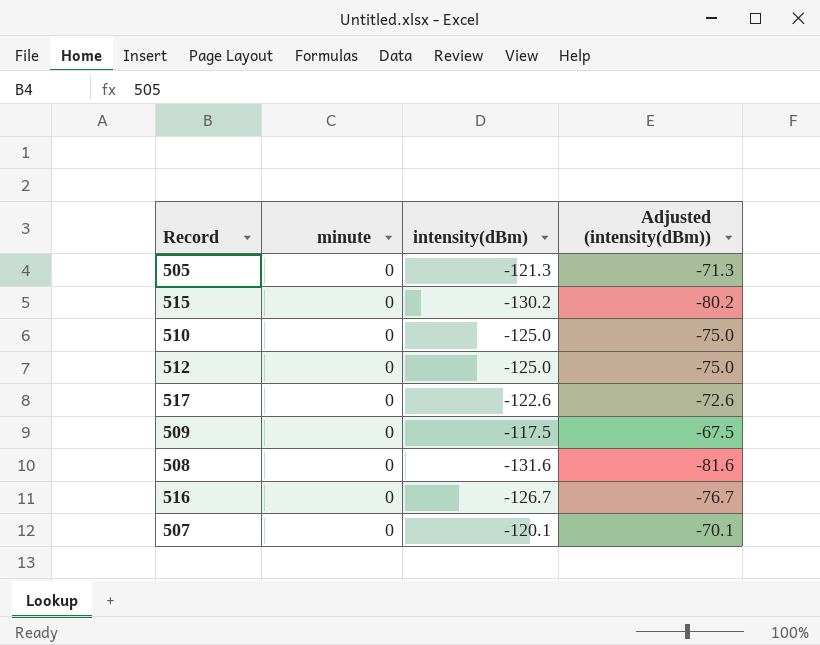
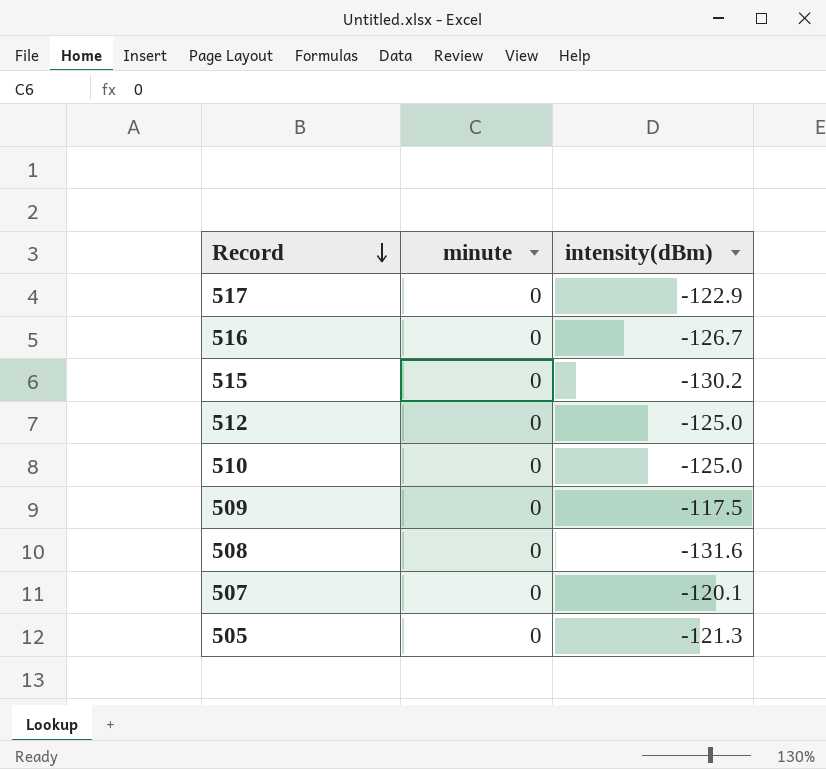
row order: none -> Record descending
column Adjusted (intensity(dBm)) | formula: [intensity(dBm)] + 50 -> none
517 | intensity(dBm): -122.6 -> -122.9

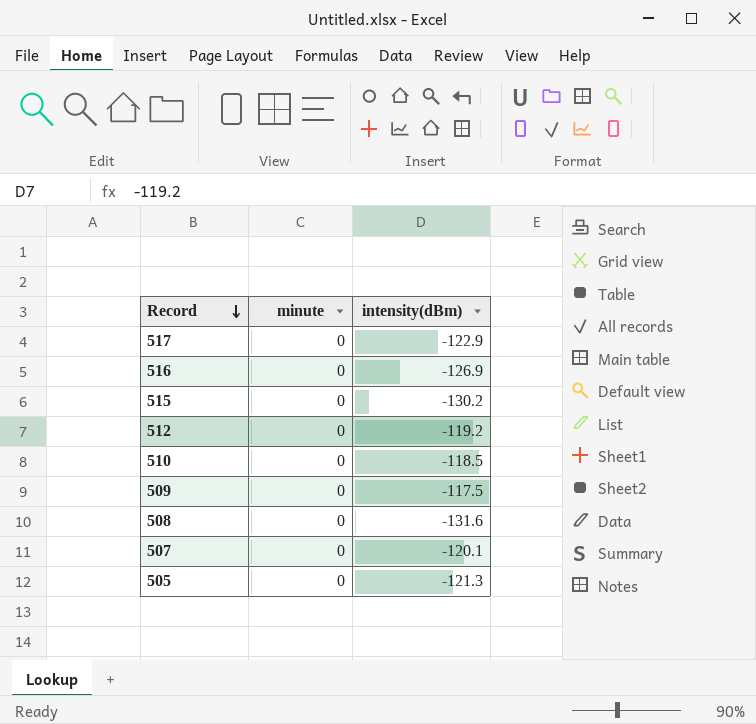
516 | intensity(dBm): -126.7 -> -126.9
512 | intensity(dBm): -125.0 -> -119.2
510 | intensity(dBm): -125.0 -> -118.5

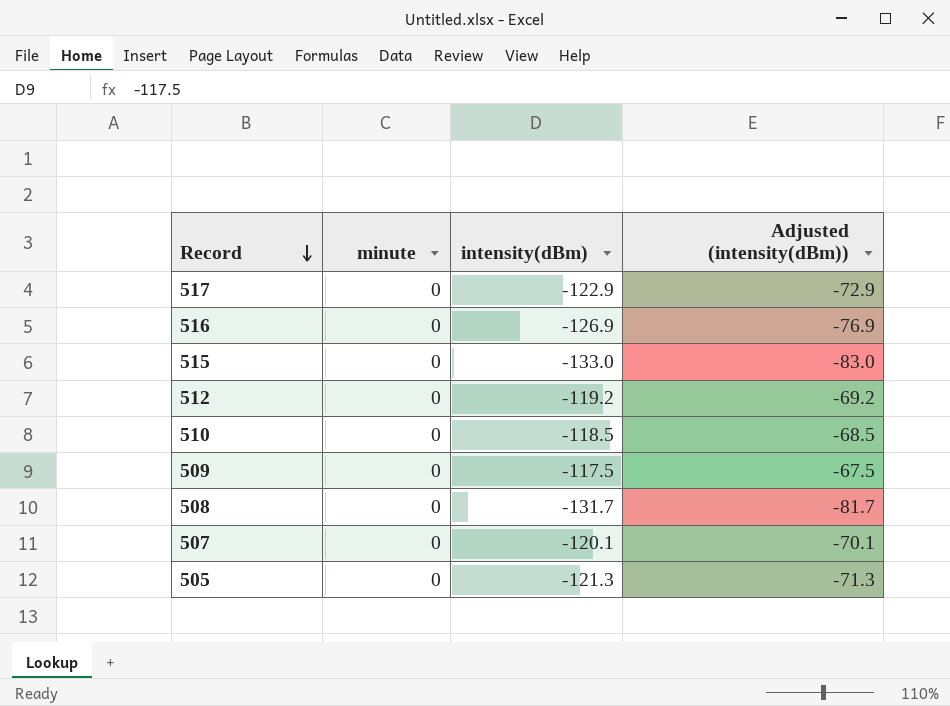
column Adjusted (intensity(dBm)) | formula: none -> [intensity(dBm)] + 50
515 | intensity(dBm): -130.2 -> -133.0
508 | intensity(dBm): -131.6 -> -131.7

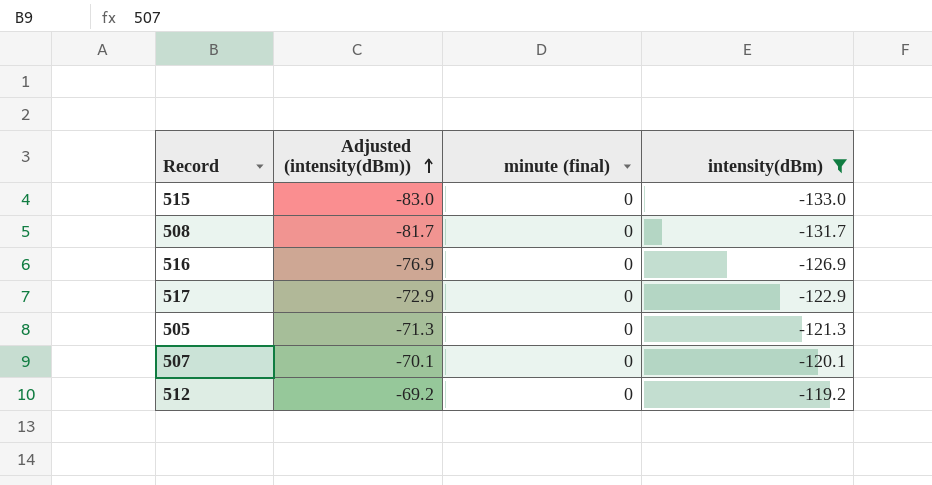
filter: none -> intensity(dBm) <= -119.2
row order: Record descending -> Adjusted (intensity(dBm)) ascending
column Adjusted (intensity(dBm)) | position: 4 -> 2
column name: minute -> minute (final)

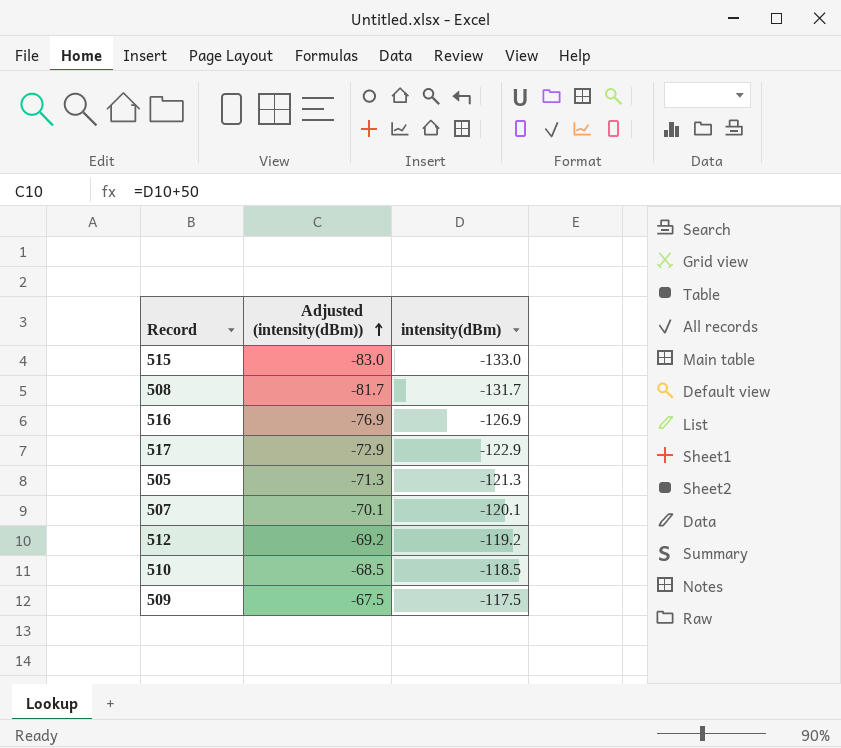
filter: intensity(dBm) <= -119.2 -> none
column minute (final) | position: 3 -> none

